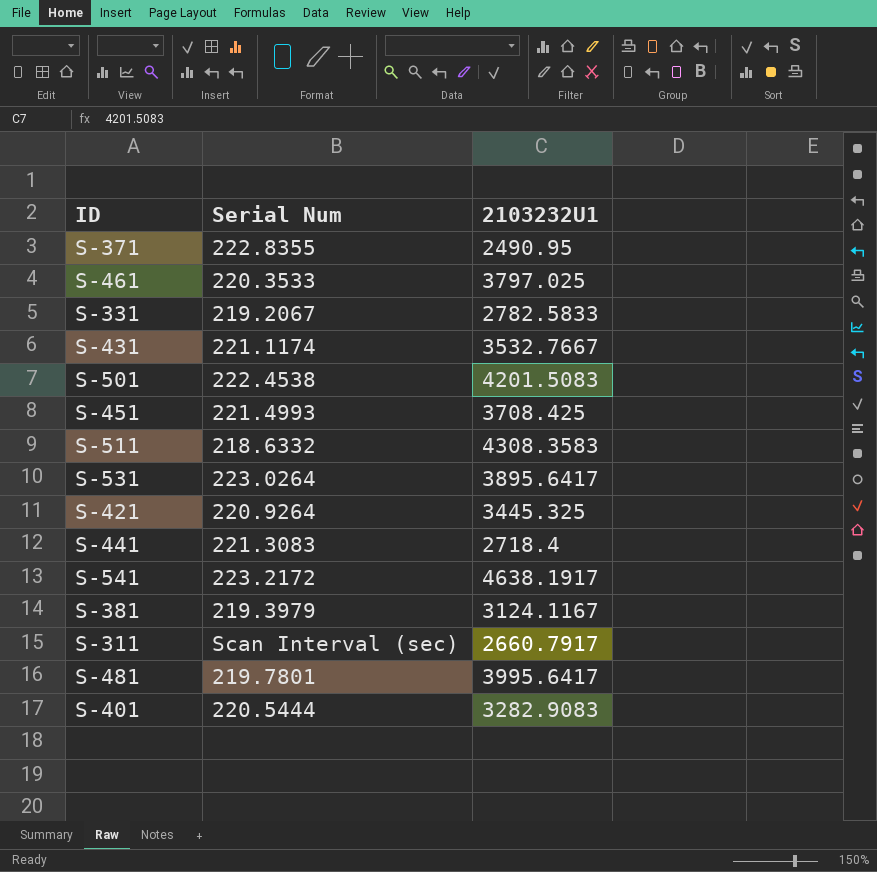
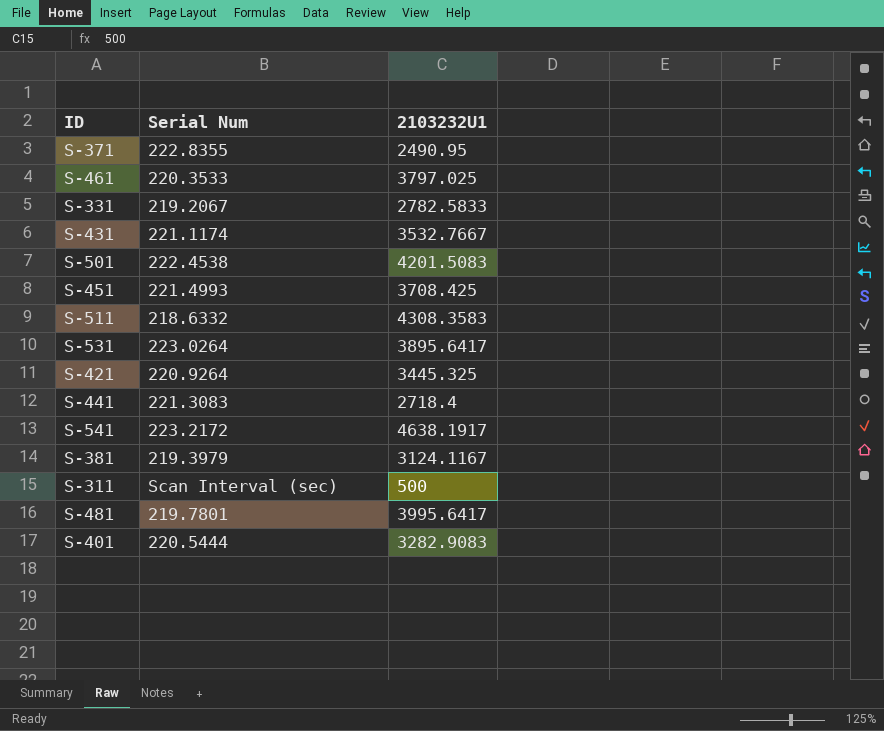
S-311 | 2103232U1: 2660.7917 -> 500

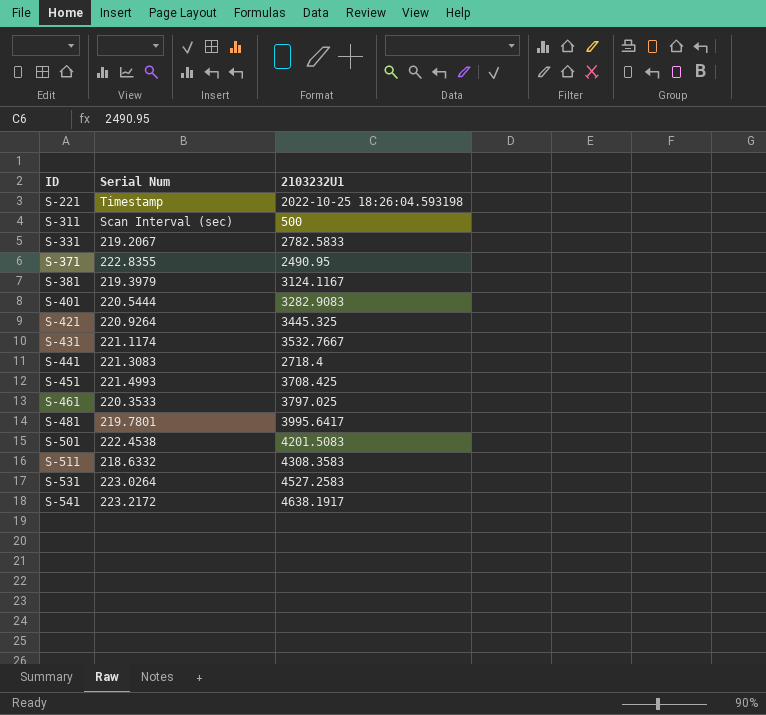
row order: none -> ID ascending
row S-221: none -> Timestamp | 2022-10-25 18:26:04.593198
S-531 | 2103232U1: 3895.6417 -> 4527.2583

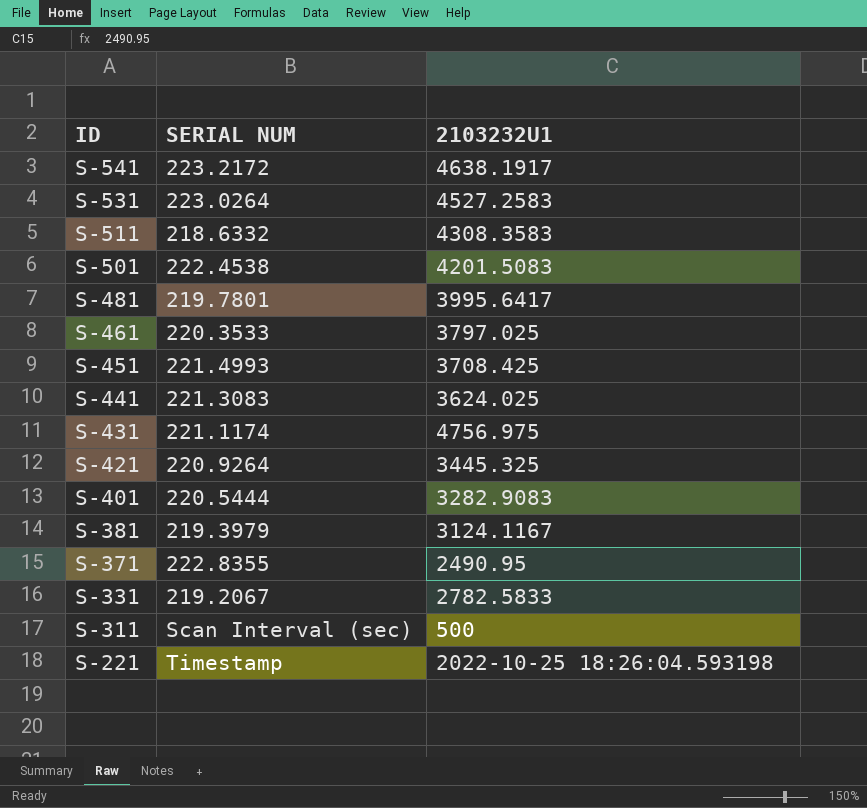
row order: ID ascending -> ID descending
column name: Serial Num -> SERIAL NUM
S-441 | 2103232U1: 2718.4 -> 3624.025
S-431 | 2103232U1: 3532.7667 -> 4756.975

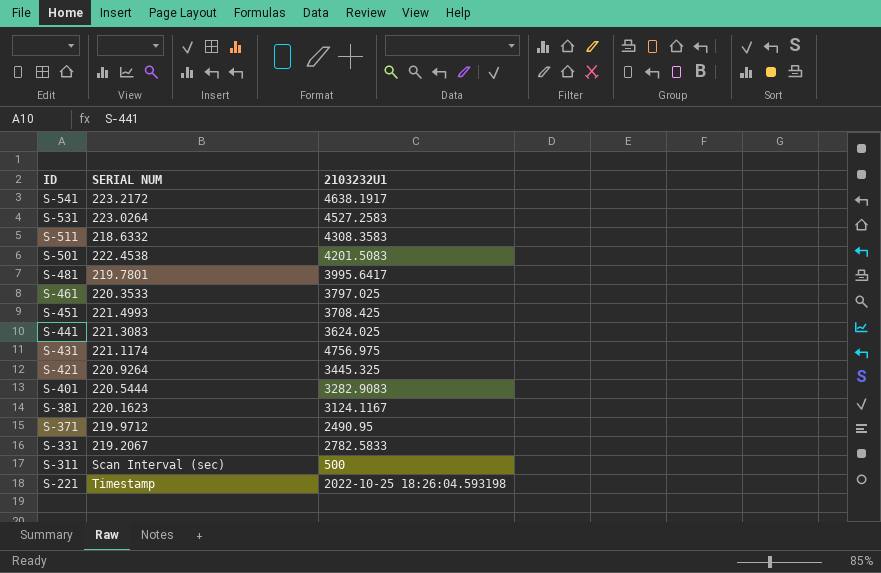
S-381 | SERIAL NUM: 219.3979 -> 220.1623
S-371 | SERIAL NUM: 222.8355 -> 219.9712

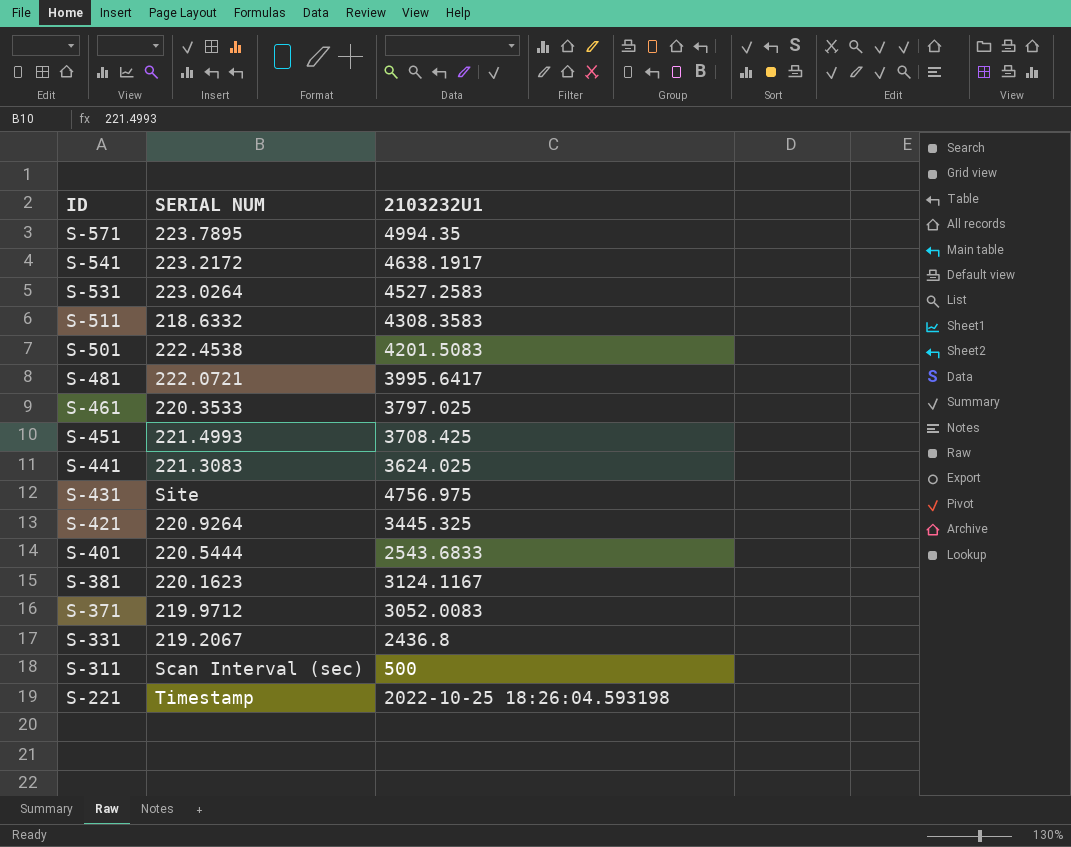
row S-571: none -> 223.7895 | 4994.35
S-481 | SERIAL NUM: 219.7801 -> 222.0721
S-431 | SERIAL NUM: 221.1174 -> Site
S-401 | 2103232U1: 3282.9083 -> 2543.6833
S-371 | 2103232U1: 2490.95 -> 3052.0083
S-331 | 2103232U1: 2782.5833 -> 2436.8

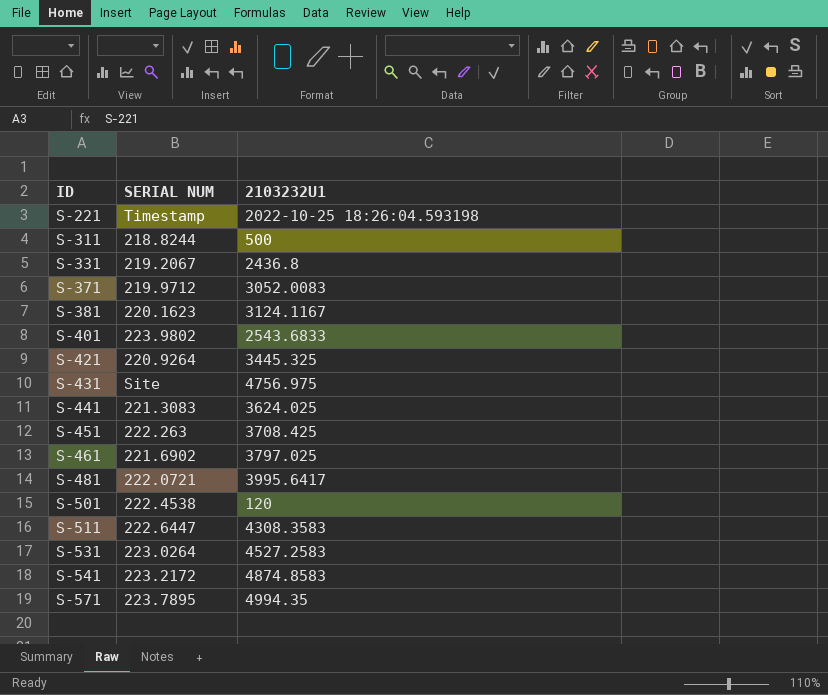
row order: ID descending -> ID ascending
S-311 | SERIAL NUM: Scan Interval (sec) -> 218.8244
S-401 | SERIAL NUM: 220.5444 -> 223.9802
S-451 | SERIAL NUM: 221.4993 -> 222.263
S-461 | SERIAL NUM: 220.3533 -> 221.6902
S-501 | 2103232U1: 4201.5083 -> 120
S-511 | SERIAL NUM: 218.6332 -> 222.6447
S-541 | 2103232U1: 4638.1917 -> 4874.8583

